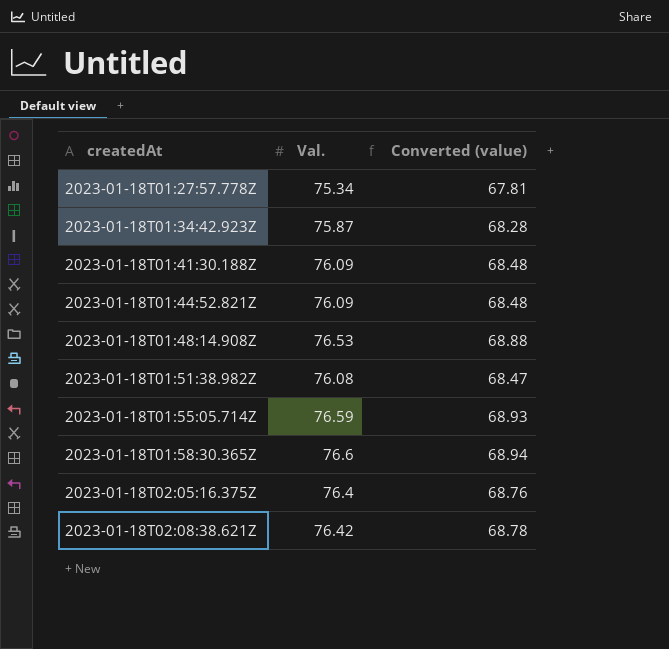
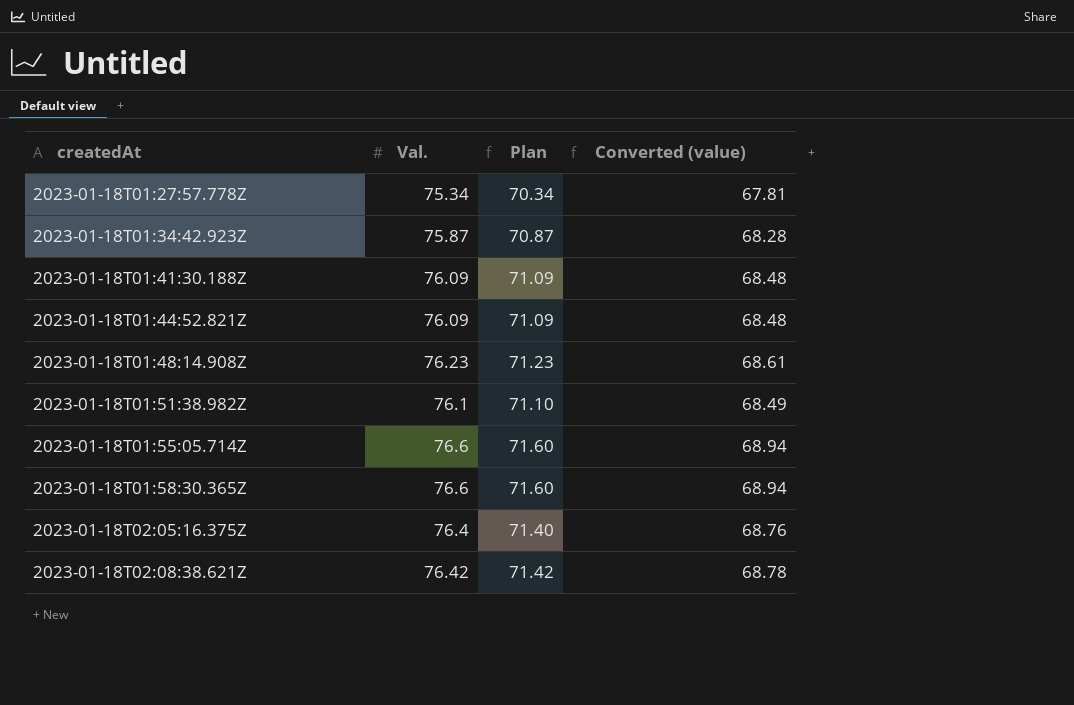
column Plan | formula: none -> [Val.] - 5
2023-01-18T01:48:14.908Z | Val.: 76.53 -> 76.23
2023-01-18T01:48:14.908Z | Converted (value): 68.88 -> 68.61
2023-01-18T01:51:38.982Z | Val.: 76.08 -> 76.1
2023-01-18T01:51:38.982Z | Converted (value): 68.47 -> 68.49
2023-01-18T01:55:05.714Z | Val.: 76.59 -> 76.6
2023-01-18T01:55:05.714Z | Converted (value): 68.93 -> 68.94

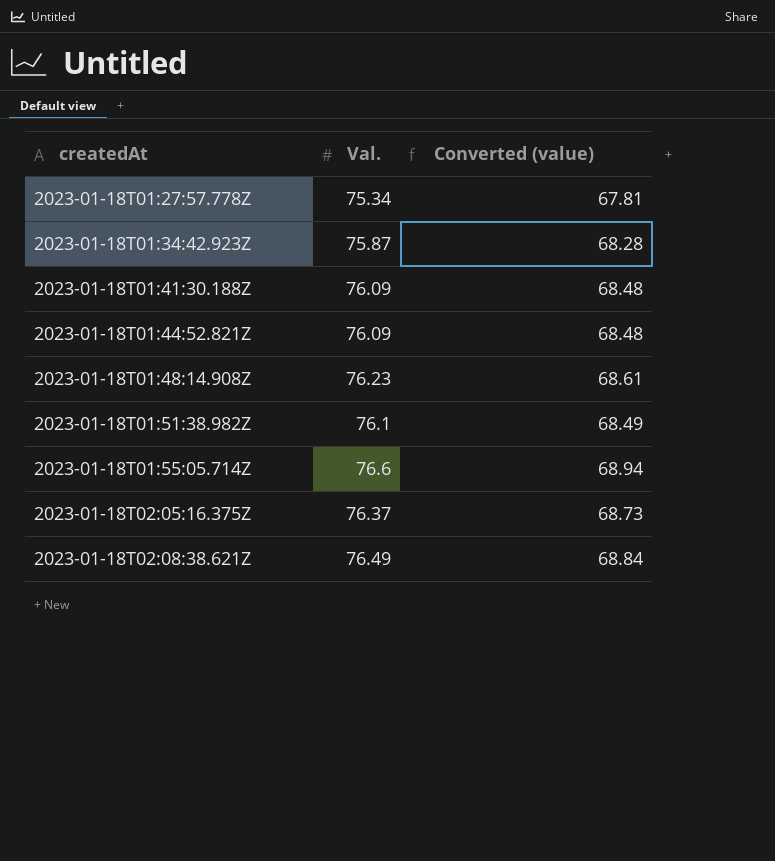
column Plan | formula: [Val.] - 5 -> none
row 2023-01-18T01:58:30.365Z: 76.6 | 71.60 | 68.94 -> none
2023-01-18T02:05:16.375Z | Val.: 76.4 -> 76.37
2023-01-18T02:05:16.375Z | Converted (value): 68.76 -> 68.73
2023-01-18T02:08:38.621Z | Val.: 76.42 -> 76.49
2023-01-18T02:08:38.621Z | Converted (value): 68.78 -> 68.84

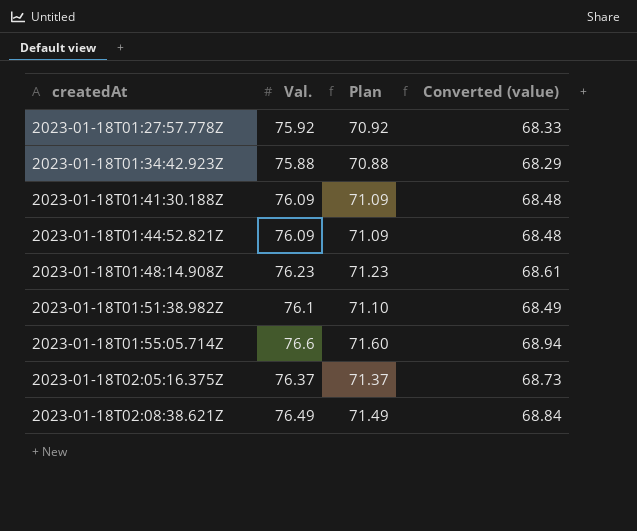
column Plan | formula: none -> [Val.] - 5
2023-01-18T01:27:57.778Z | Val.: 75.34 -> 75.92
2023-01-18T01:27:57.778Z | Converted (value): 67.81 -> 68.33
2023-01-18T01:34:42.923Z | Val.: 75.87 -> 75.88
2023-01-18T01:34:42.923Z | Converted (value): 68.28 -> 68.29

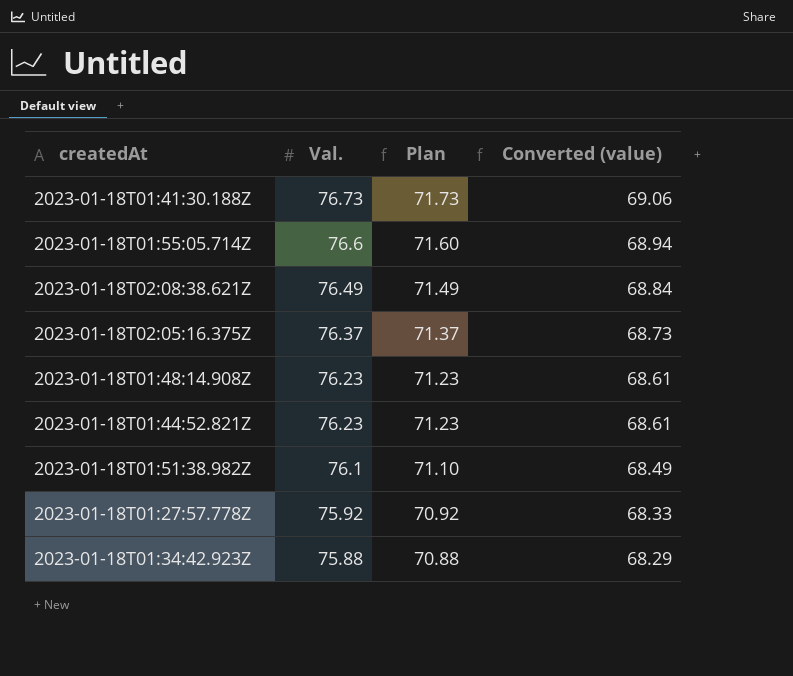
row order: createdAt ascending -> Val. descending
2023-01-18T01:41:30.188Z | Val.: 76.09 -> 76.73
2023-01-18T01:41:30.188Z | Plan: 71.09 -> 71.73
2023-01-18T01:41:30.188Z | Converted (value): 68.48 -> 69.06
2023-01-18T01:44:52.821Z | Val.: 76.09 -> 76.23
2023-01-18T01:44:52.821Z | Plan: 71.09 -> 71.23
2023-01-18T01:44:52.821Z | Converted (value): 68.48 -> 68.61

